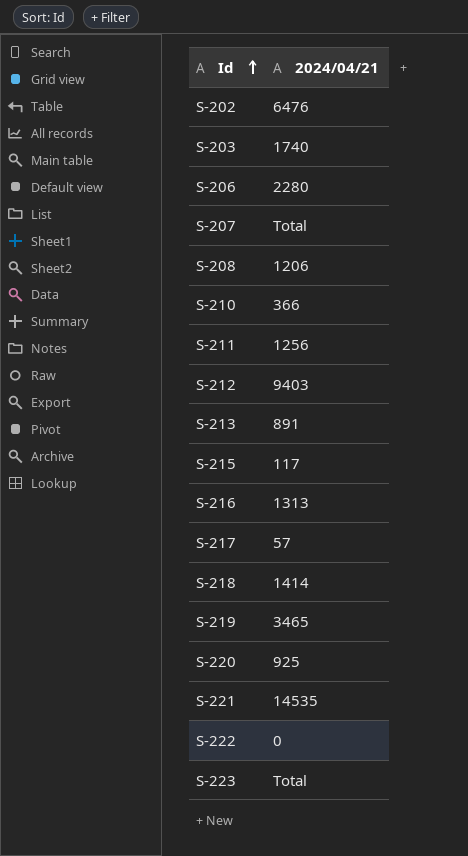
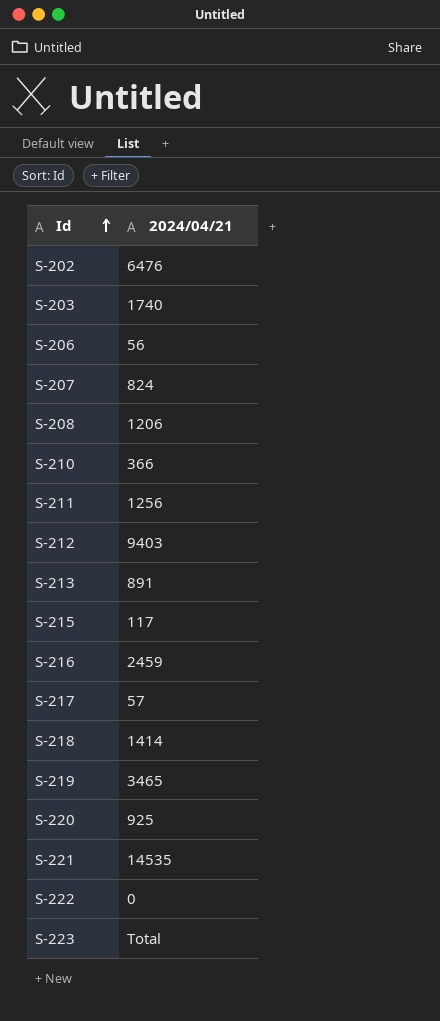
S-206 | 2024/04/21: 2280 -> 56
S-207 | 2024/04/21: Total -> 824
S-216 | 2024/04/21: 1313 -> 2459

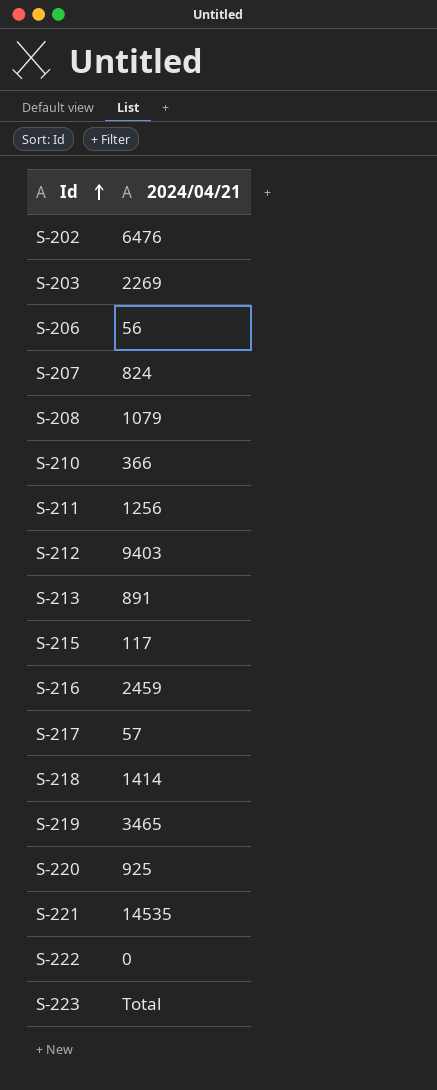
S-203 | 2024/04/21: 1740 -> 2269
S-208 | 2024/04/21: 1206 -> 1079

